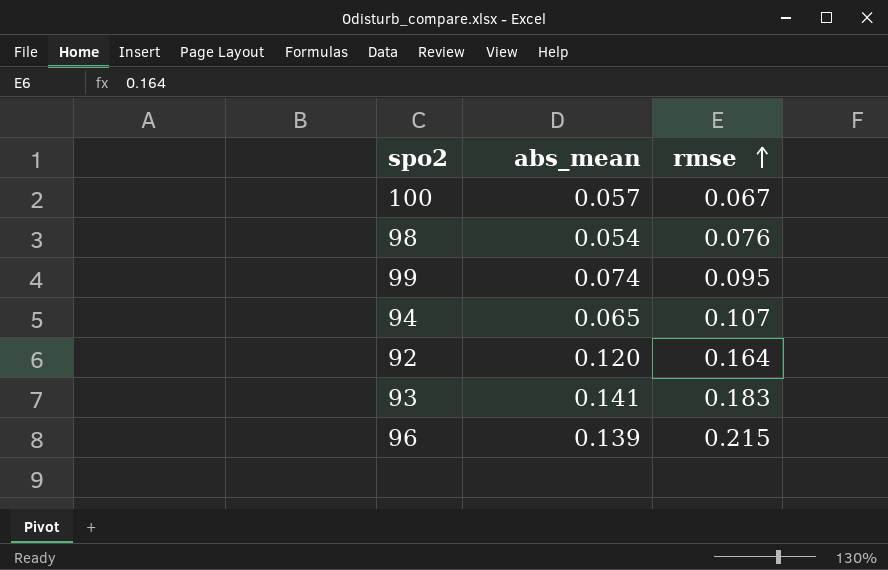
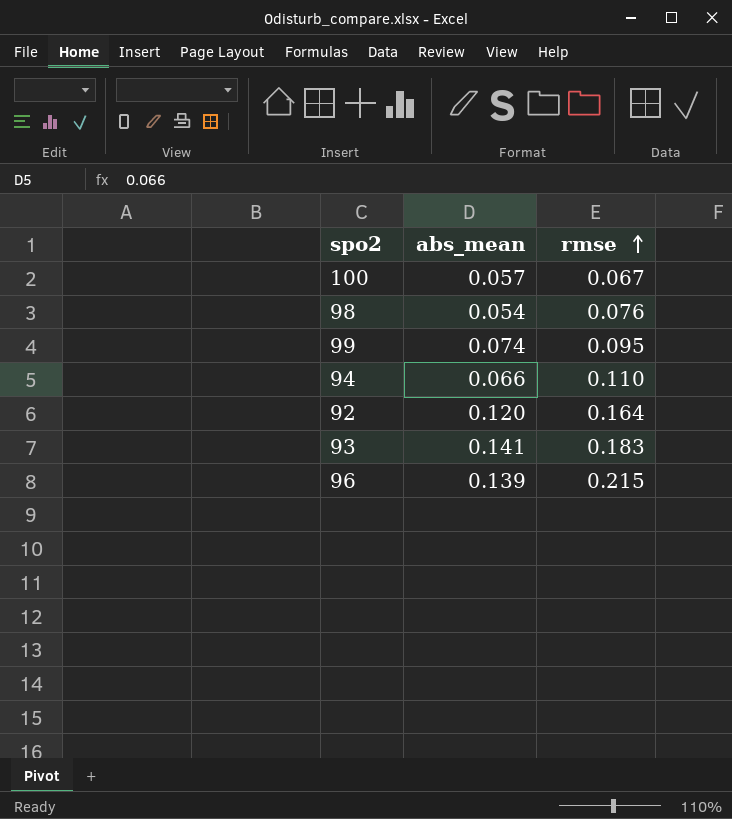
94 | abs_mean: 0.065 -> 0.066
94 | rmse: 0.107 -> 0.110

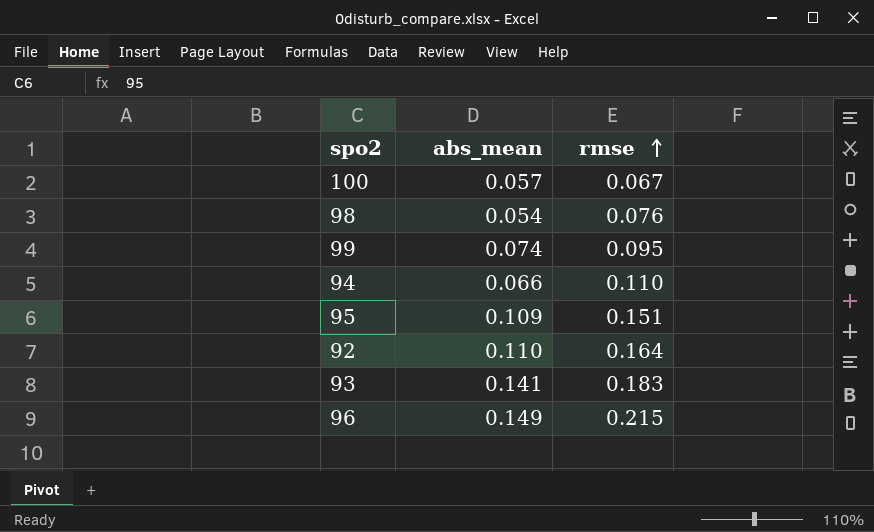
row 95: none -> 0.109 | 0.151
92 | abs_mean: 0.120 -> 0.110
96 | abs_mean: 0.139 -> 0.149

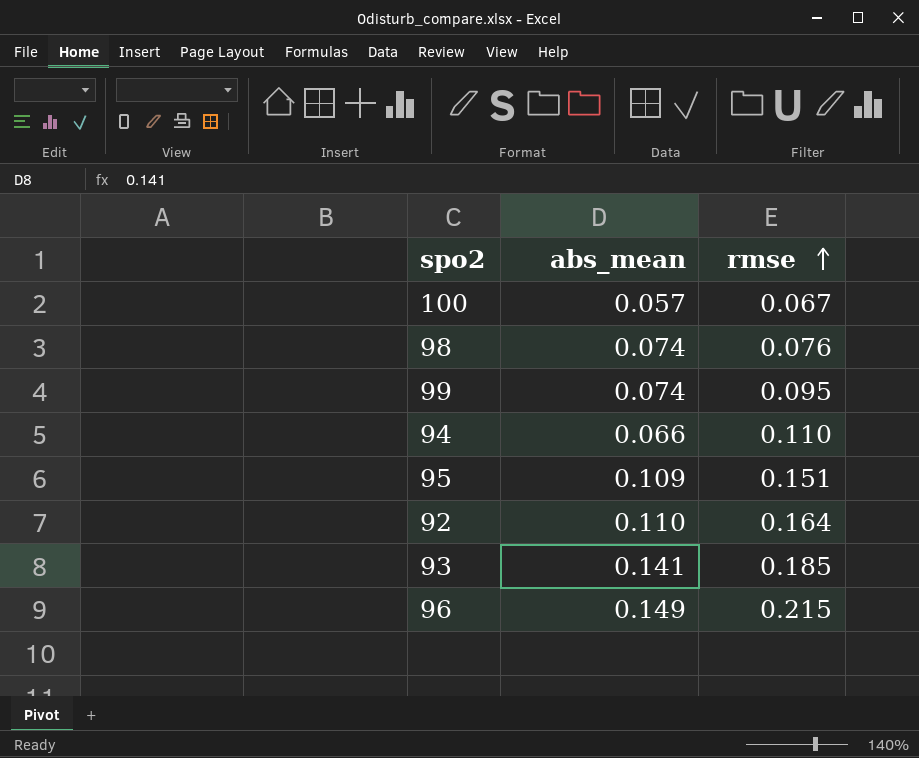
98 | abs_mean: 0.054 -> 0.074
93 | rmse: 0.183 -> 0.185

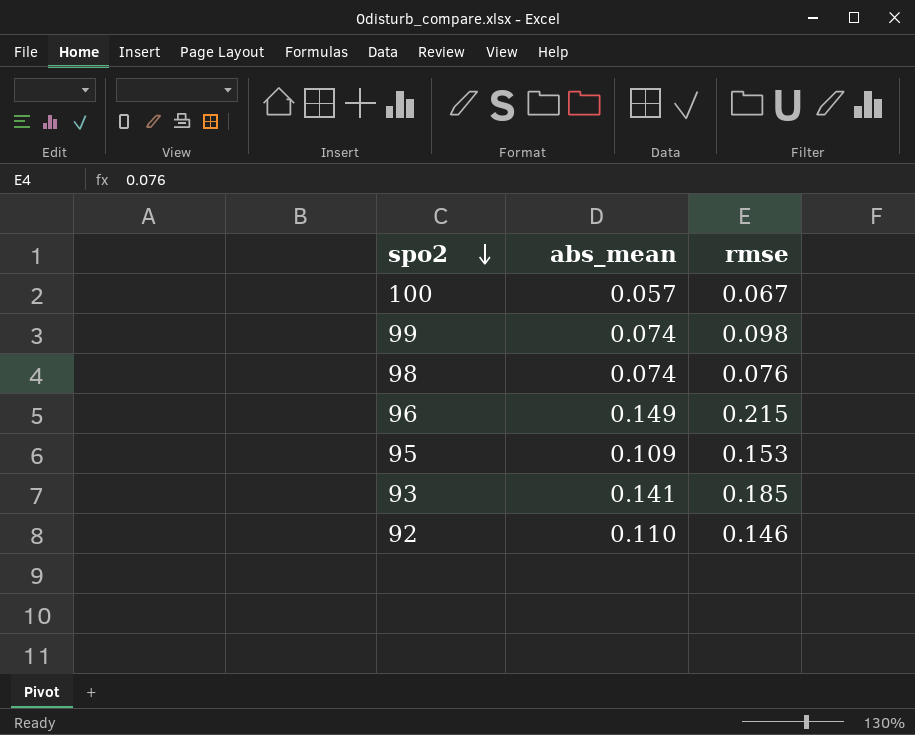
row order: rmse ascending -> spo2 descending
row 94: 0.066 | 0.110 -> none
99 | rmse: 0.095 -> 0.098
95 | rmse: 0.151 -> 0.153
92 | rmse: 0.164 -> 0.146

